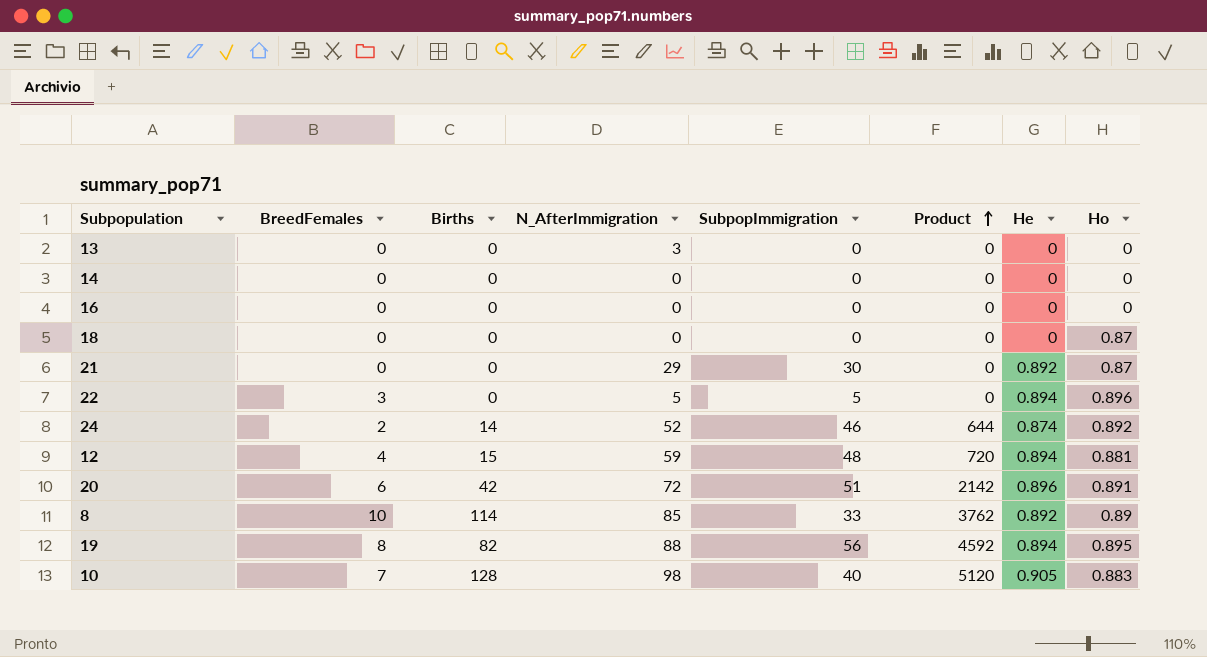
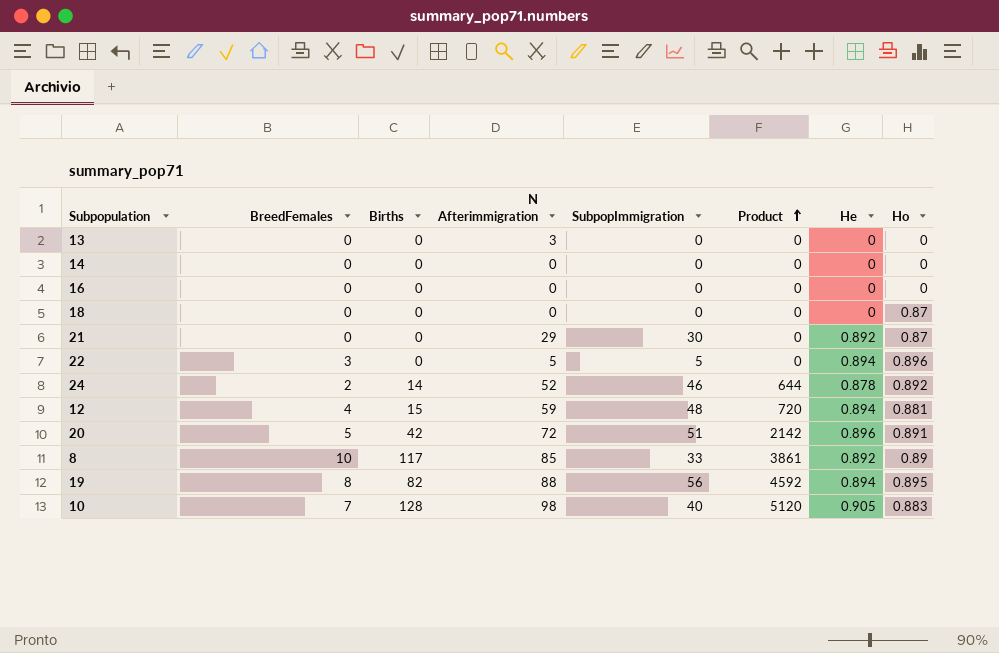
column name: N_AfterImmigration -> N Afterimmigration
24 | He: 0.874 -> 0.878
20 | BreedFemales: 6 -> 5
8 | Births: 114 -> 117
8 | Product: 3762 -> 3861

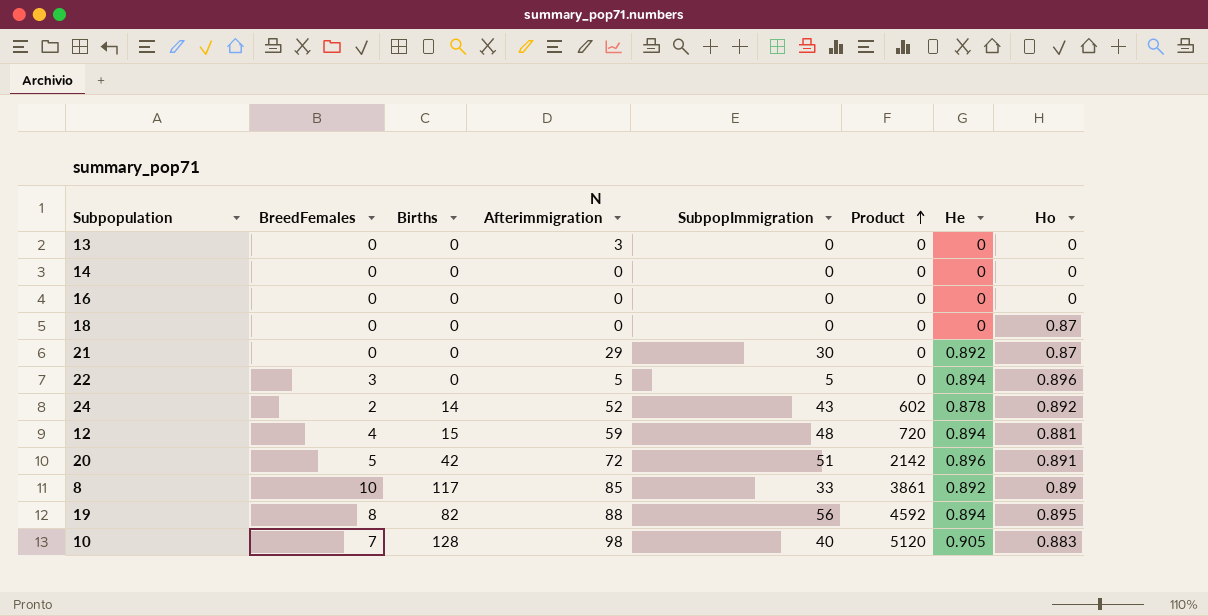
24 | SubpopImmigration: 46 -> 43
24 | Product: 644 -> 602

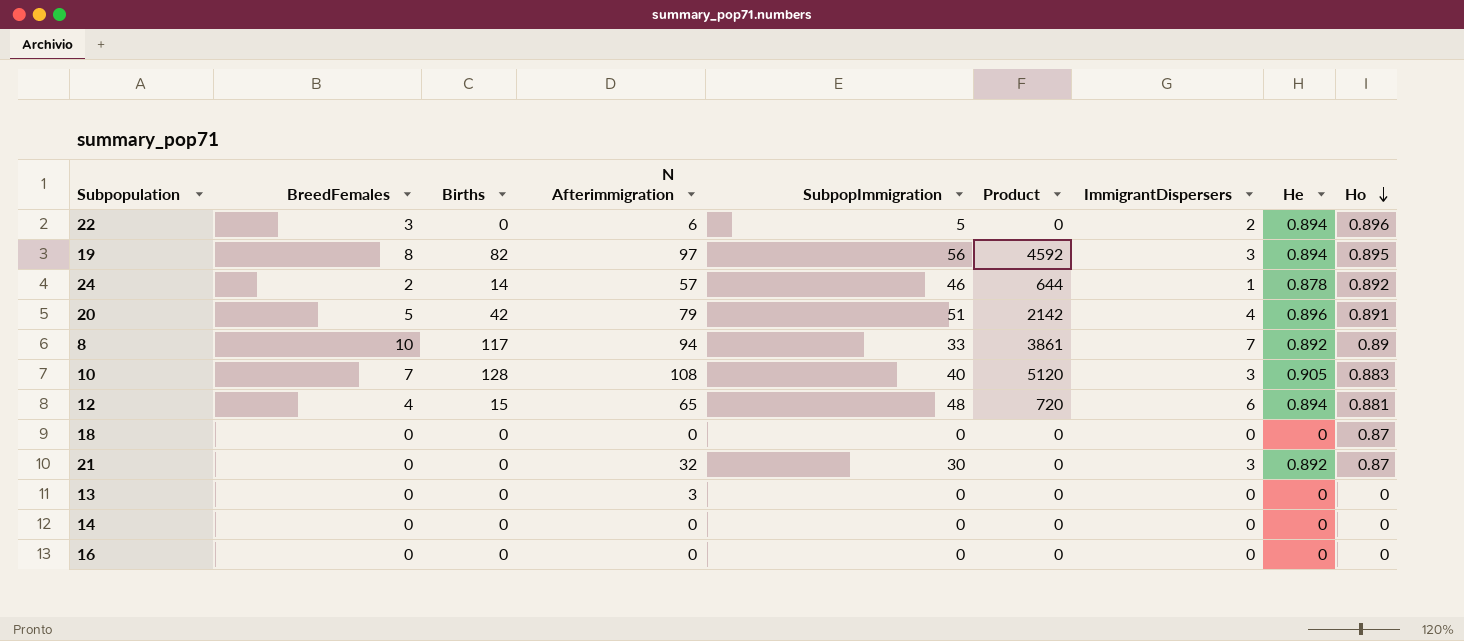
row order: Product ascending -> Ho descending
column ImmigrantDispersers | position: none -> 7
22 | N Afterimmigration: 5 -> 6
19 | N Afterimmigration: 88 -> 97
24 | N Afterimmigration: 52 -> 57
24 | SubpopImmigration: 43 -> 46
24 | Product: 602 -> 644
20 | N Afterimmigration: 72 -> 79
8 | N Afterimmigration: 85 -> 94
10 | N Afterimmigration: 98 -> 108
12 | N Afterimmigration: 59 -> 65
21 | N Afterimmigration: 29 -> 32

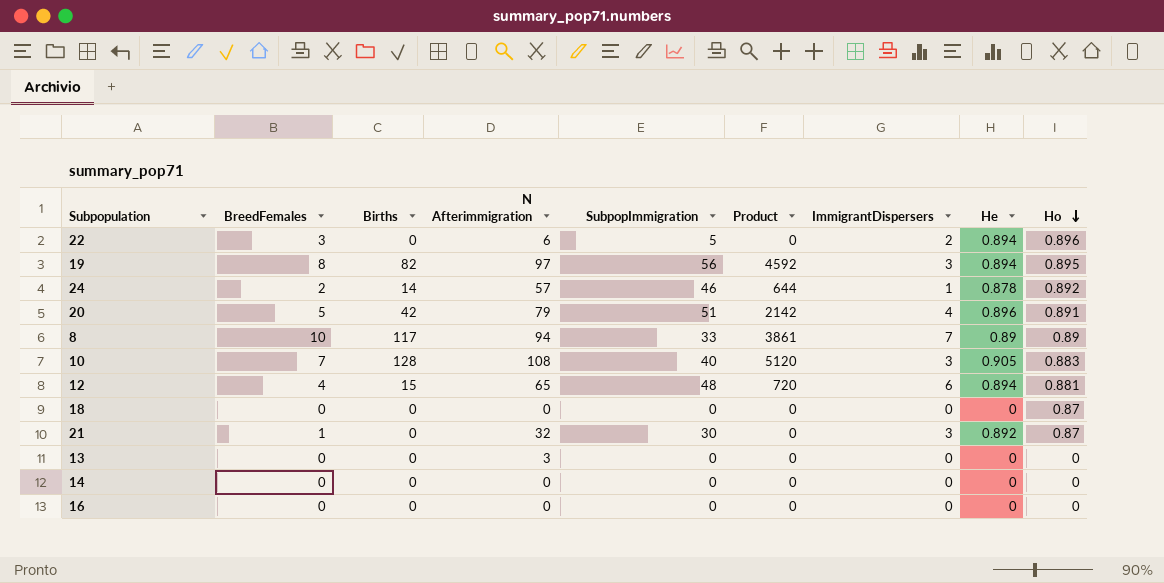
8 | He: 0.892 -> 0.89
21 | BreedFemales: 0 -> 1

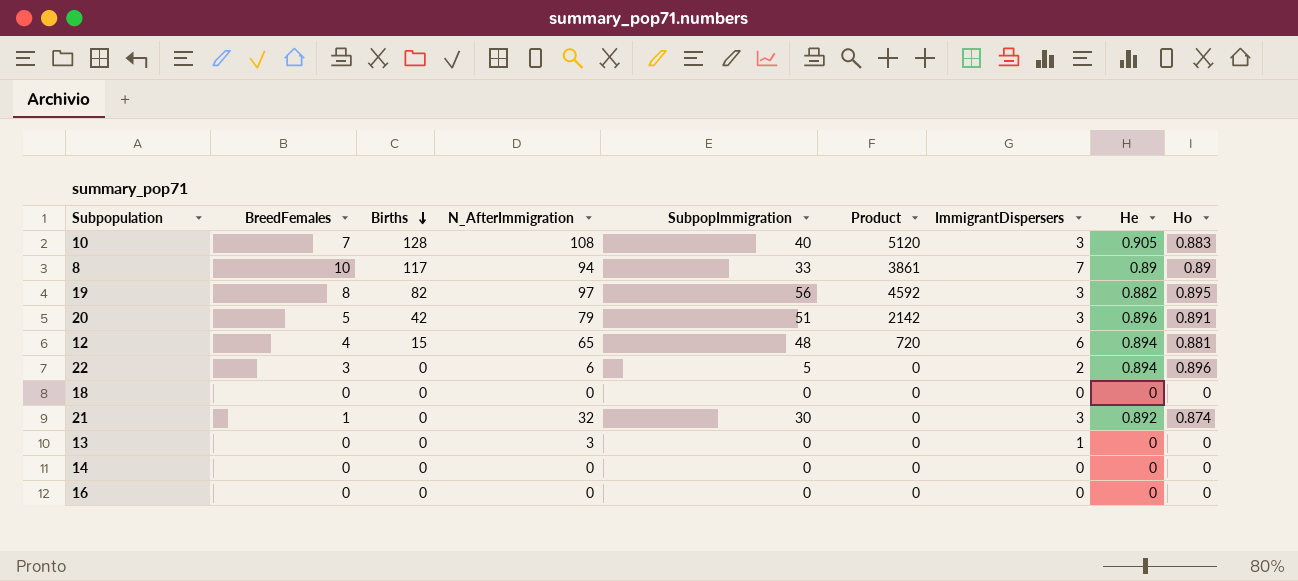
row order: Ho descending -> Births descending
column name: N Afterimmigration -> N_AfterImmigration
row 24: 2 | 14 | 57 | 46 | 644 | 1 | 0.878 | 0.892 -> none
19 | He: 0.894 -> 0.882
20 | ImmigrantDispersers: 4 -> 3
18 | Ho: 0.87 -> 0
21 | Ho: 0.87 -> 0.874
13 | ImmigrantDispersers: 0 -> 1

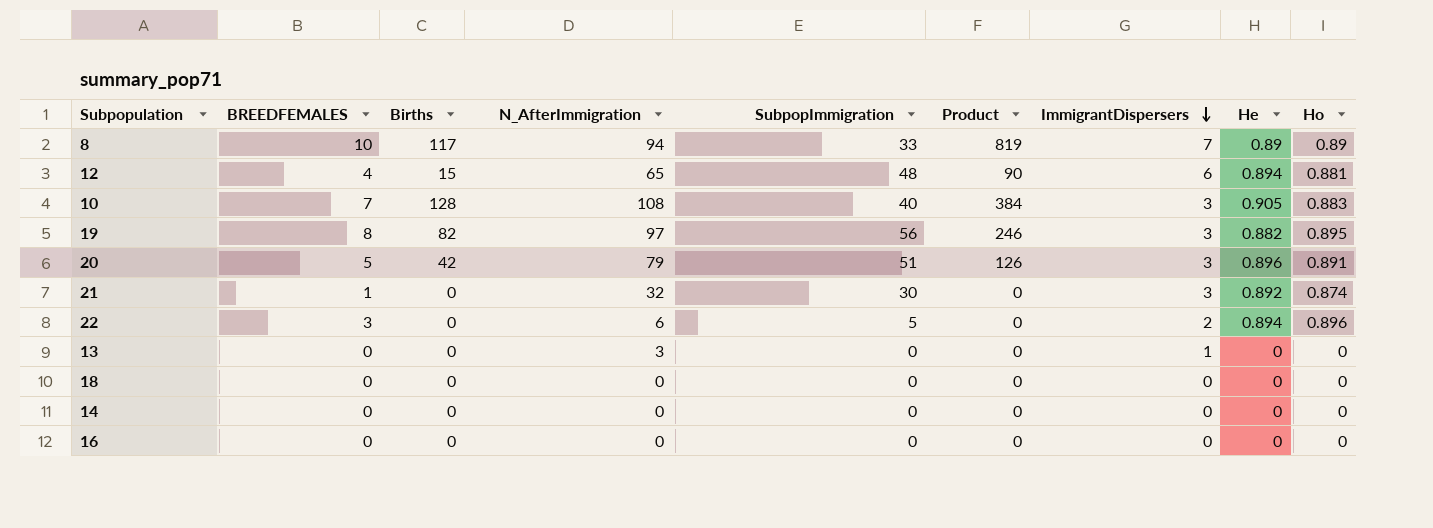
row order: Births descending -> ImmigrantDispersers descending
column name: BreedFemales -> BREEDFEMALES
column Product | formula: [Births] * [SubpopImmigration] -> [Births] * [ImmigrantDispersers]

